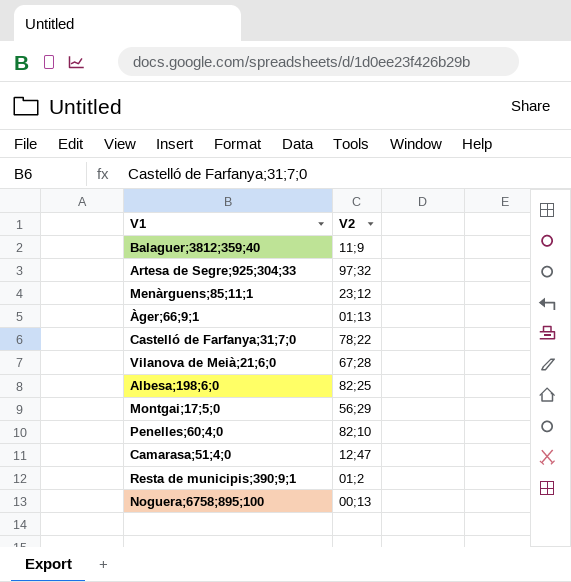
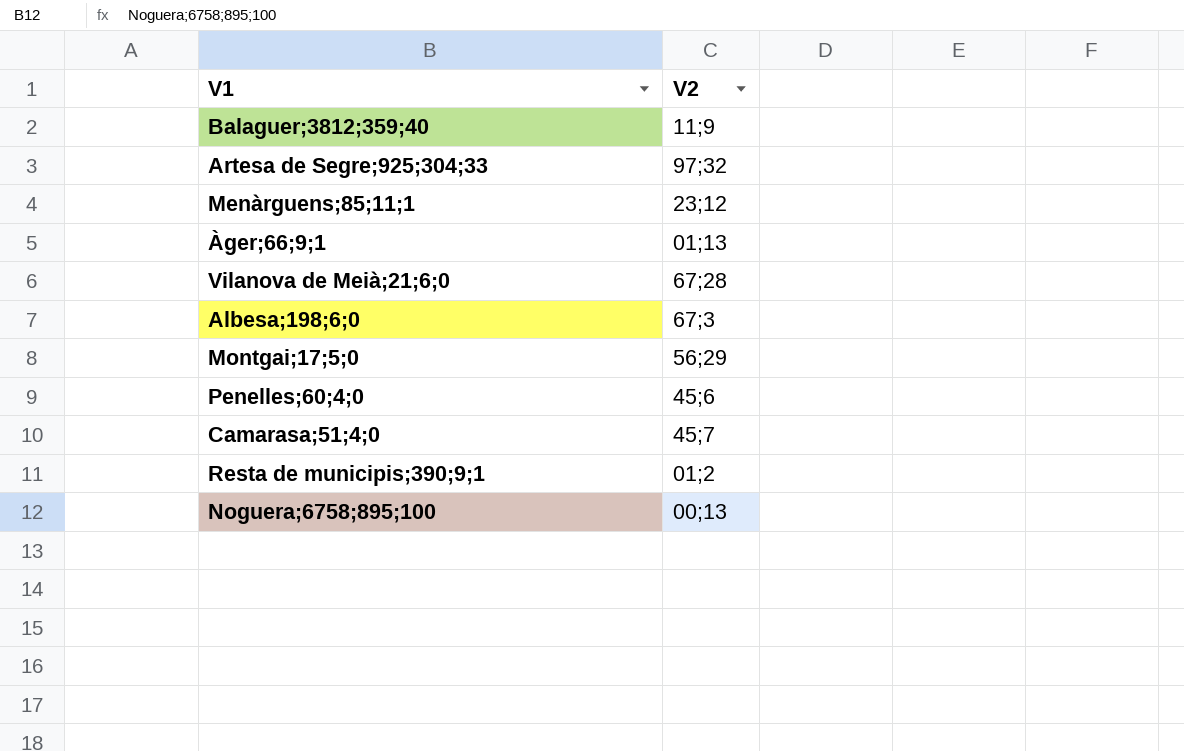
row Castelló de Farfanya;31;7;0: 78;22 -> none
Albesa;198;6;0 | V2: 82;25 -> 67;3
Penelles;60;4;0 | V2: 82;10 -> 45;6
Camarasa;51;4;0 | V2: 12;47 -> 45;7

